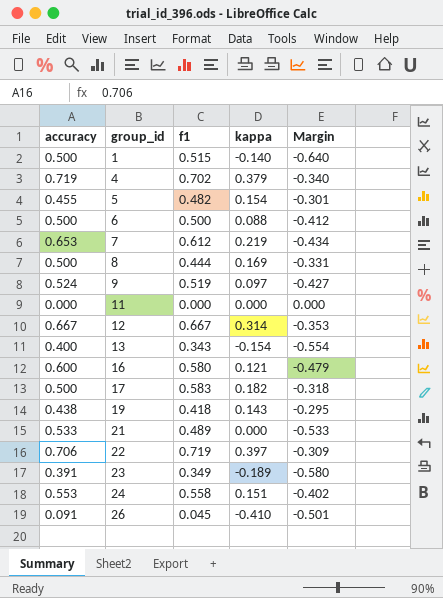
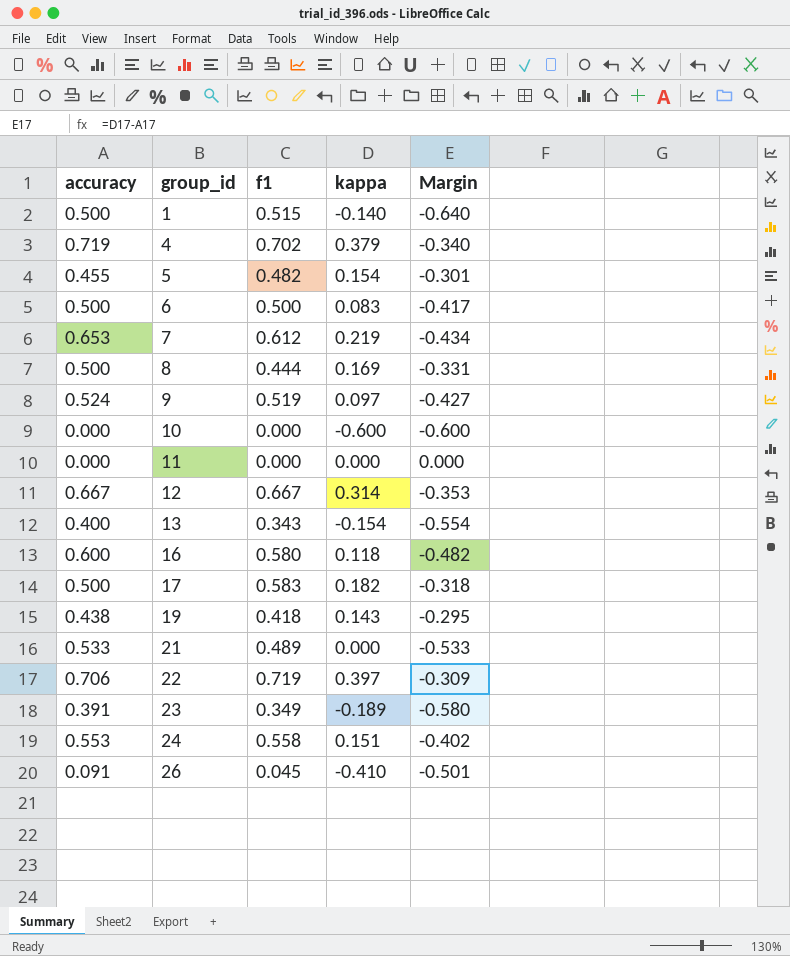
6 | kappa: 0.088 -> 0.083
6 | Margin: -0.412 -> -0.417
row 10: none -> 0.000 | 0.000 | -0.600 | -0.600
16 | kappa: 0.121 -> 0.118
16 | Margin: -0.479 -> -0.482

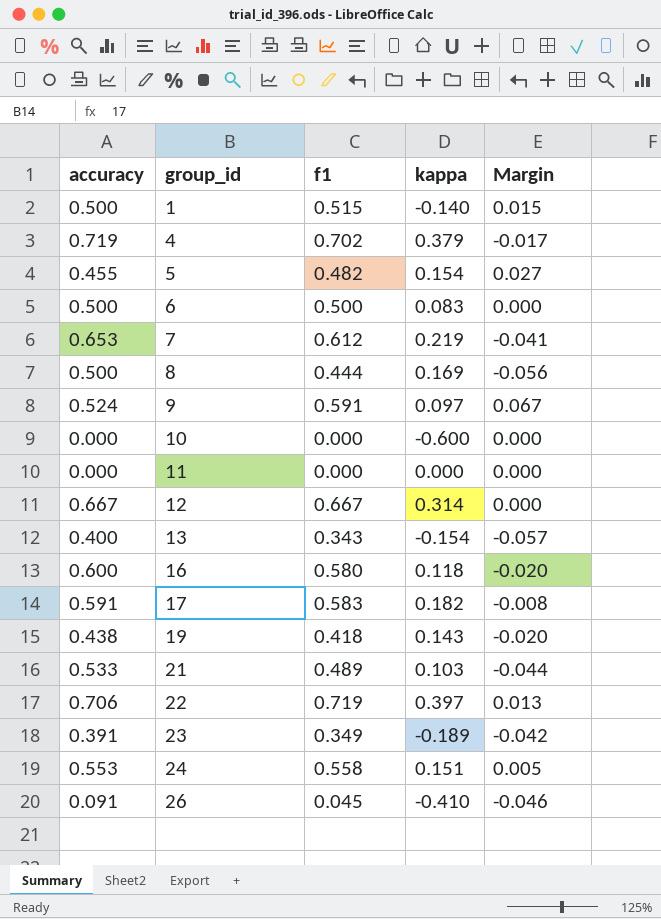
column Margin | formula: [kappa] - [accuracy] -> [f1] - [accuracy]
9 | f1: 0.519 -> 0.591
17 | accuracy: 0.500 -> 0.591
21 | kappa: 0.000 -> 0.103

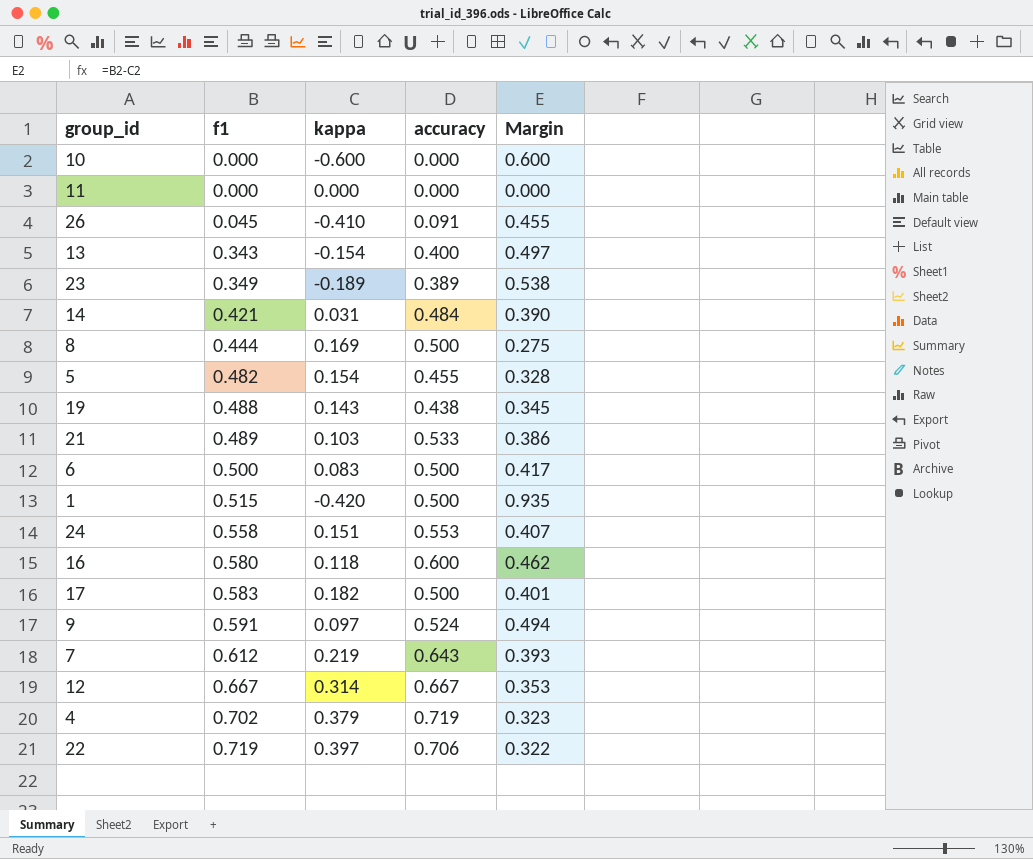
row order: group_id ascending -> f1 ascending
column accuracy | position: 1 -> 4
column Margin | formula: [f1] - [accuracy] -> [f1] - [kappa]
23 | accuracy: 0.391 -> 0.389
row 14: none -> 0.421 | 0.031 | 0.484 | 0.390
19 | f1: 0.418 -> 0.488
1 | kappa: -0.140 -> -0.420
17 | accuracy: 0.591 -> 0.500
7 | accuracy: 0.653 -> 0.643

